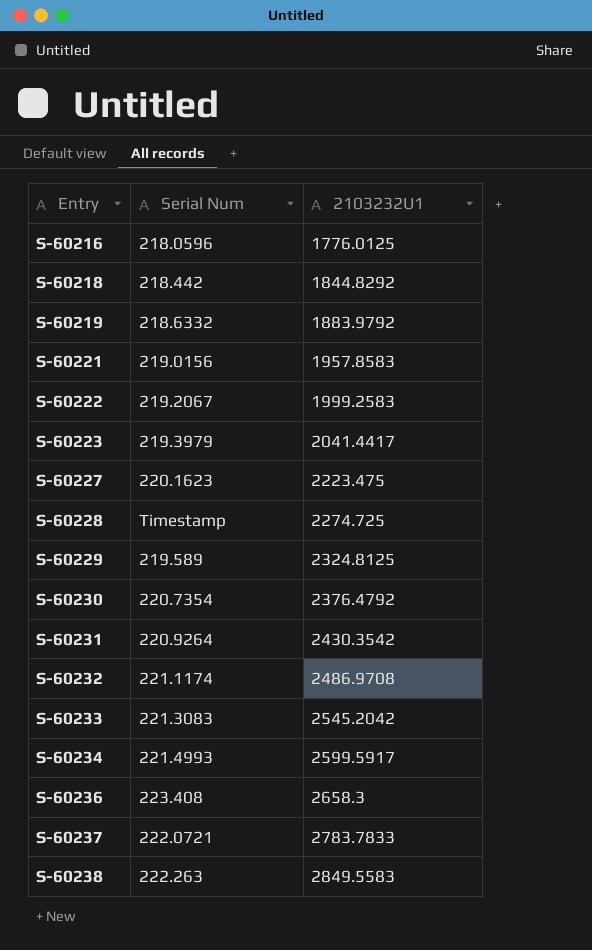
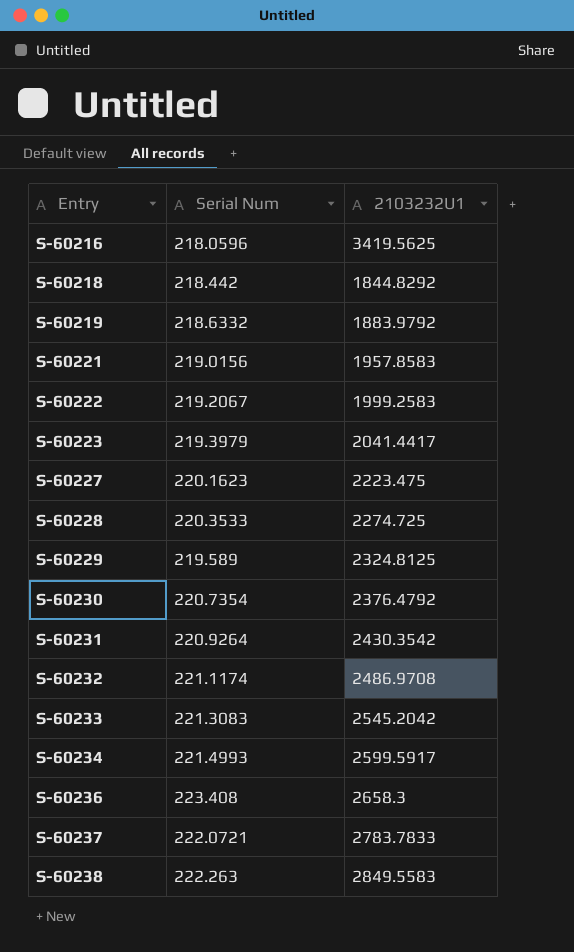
S-60216 | 2103232U1: 1776.0125 -> 3419.5625
S-60228 | Serial Num: Timestamp -> 220.3533

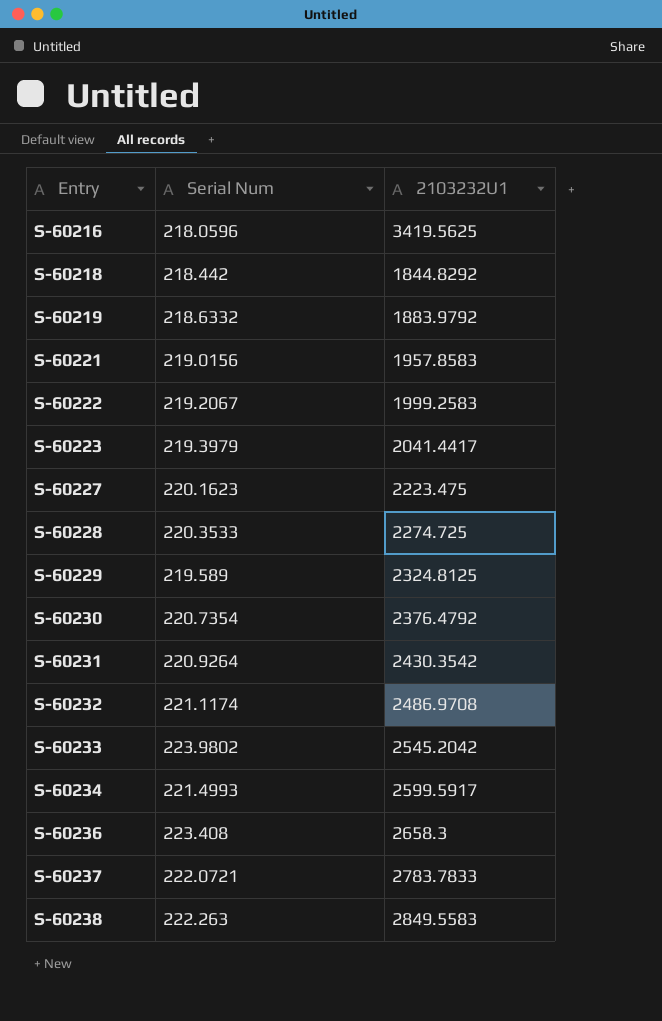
S-60233 | Serial Num: 221.3083 -> 223.9802

